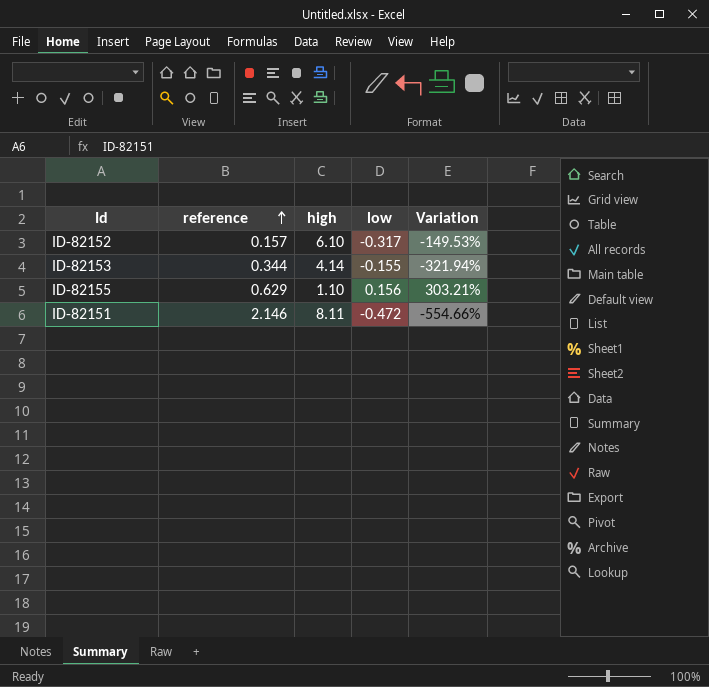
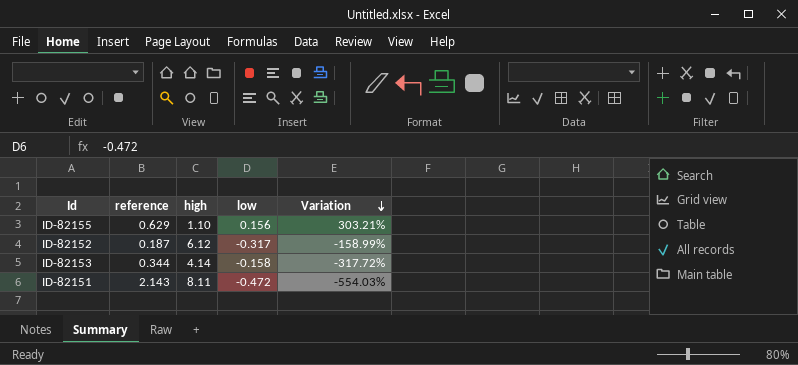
row order: reference ascending -> Variation descending
ID-82152 | reference: 0.157 -> 0.187
ID-82152 | high: 6.10 -> 6.12
ID-82152 | Variation: -149.53% -> -158.99%
ID-82153 | low: -0.155 -> -0.158
ID-82153 | Variation: -321.94% -> -317.72%
ID-82151 | reference: 2.146 -> 2.143
ID-82151 | Variation: -554.66% -> -554.03%

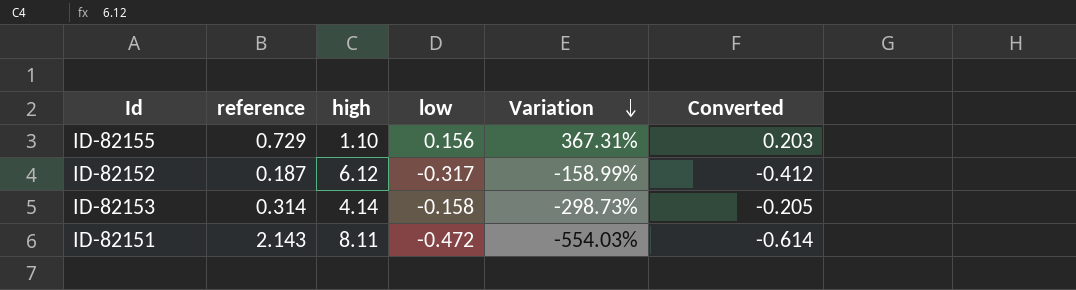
column Converted | formula: none -> [low] * 1.3
ID-82155 | reference: 0.629 -> 0.729
ID-82155 | Variation: 303.21% -> 367.31%
ID-82153 | reference: 0.344 -> 0.314
ID-82153 | Variation: -317.72% -> -298.73%

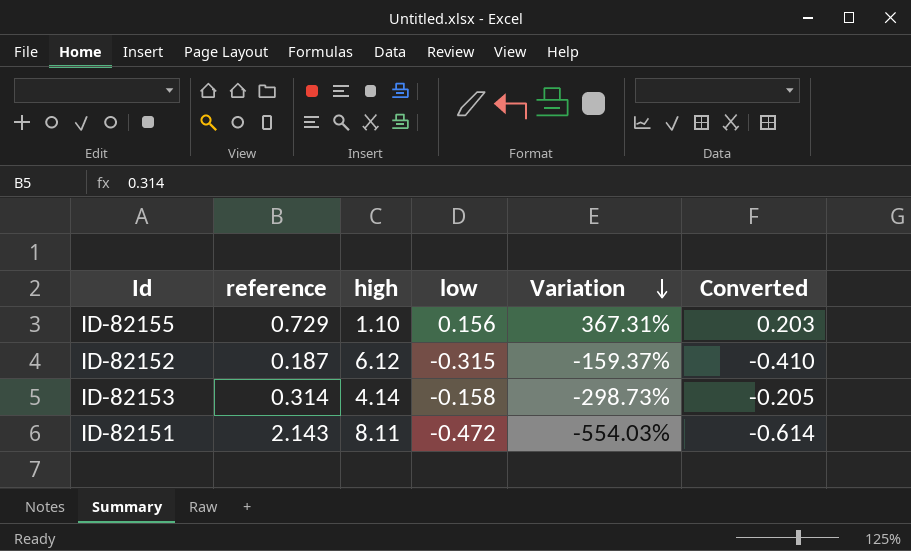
ID-82152 | low: -0.317 -> -0.315
ID-82152 | Variation: -158.99% -> -159.37%
ID-82152 | Converted: -0.412 -> -0.410

